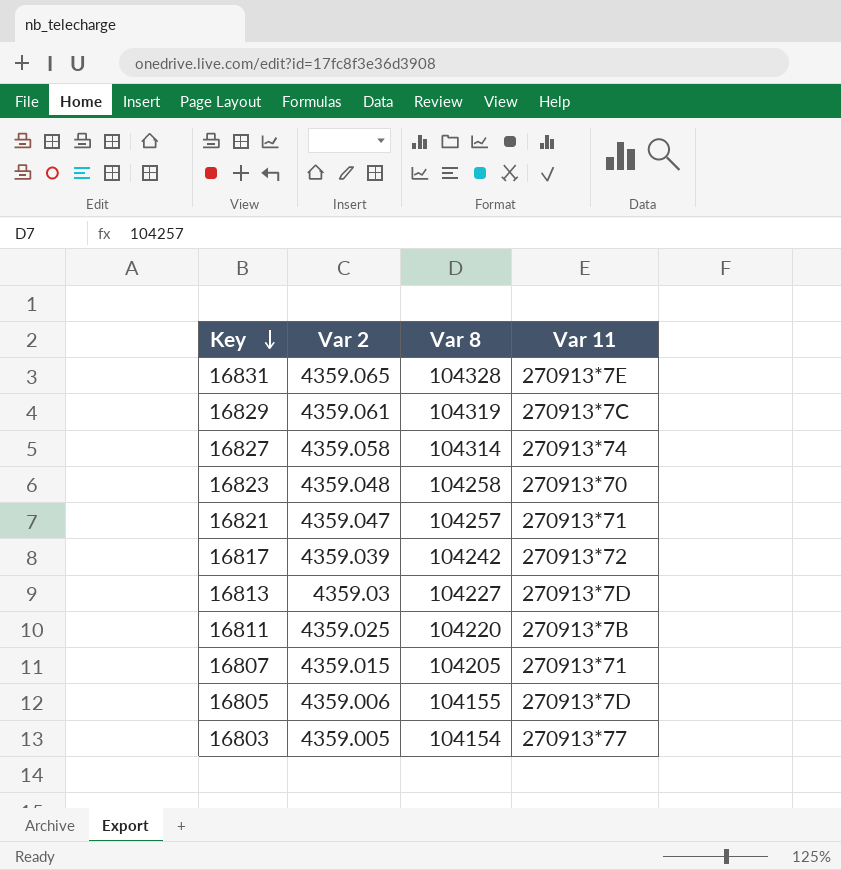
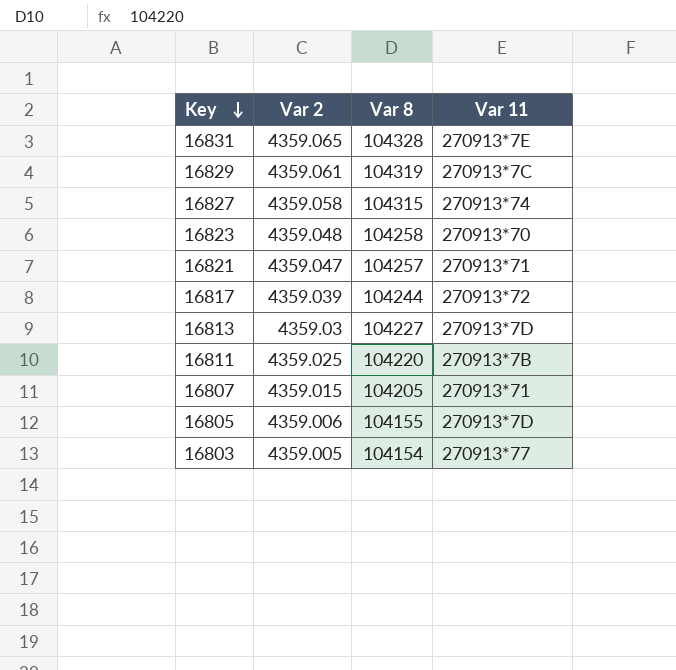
16827 | Var 8: 104314 -> 104315
16817 | Var 8: 104242 -> 104244

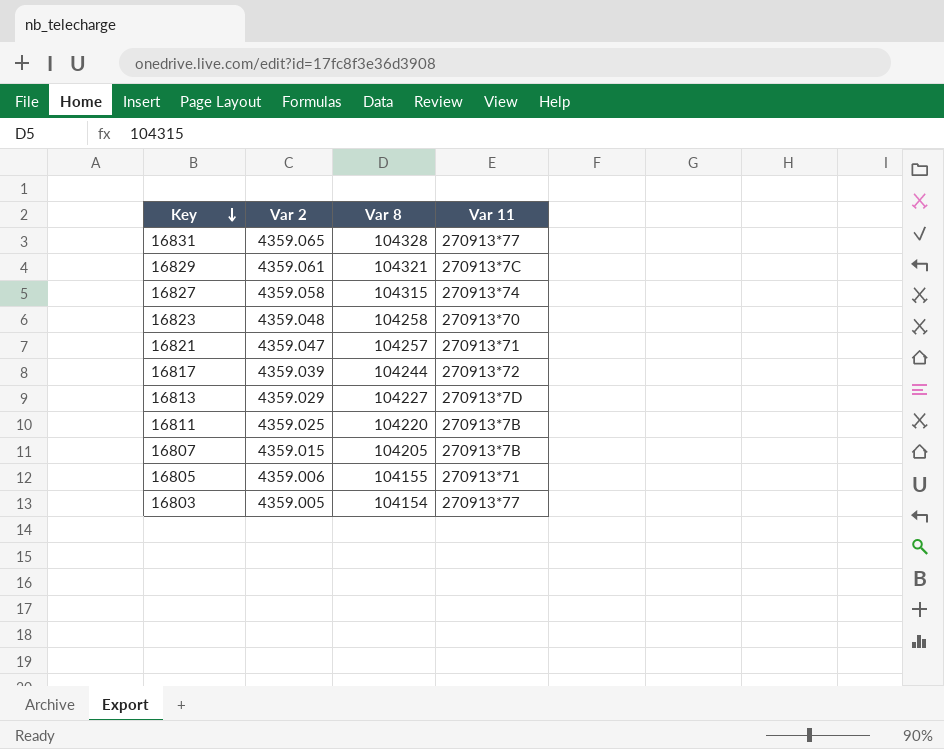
16831 | Var 11: 270913*7E -> 270913*77
16829 | Var 8: 104319 -> 104321
16813 | Var 2: 4359.03 -> 4359.029
16807 | Var 11: 270913*71 -> 270913*7B
16805 | Var 11: 270913*7D -> 270913*71

